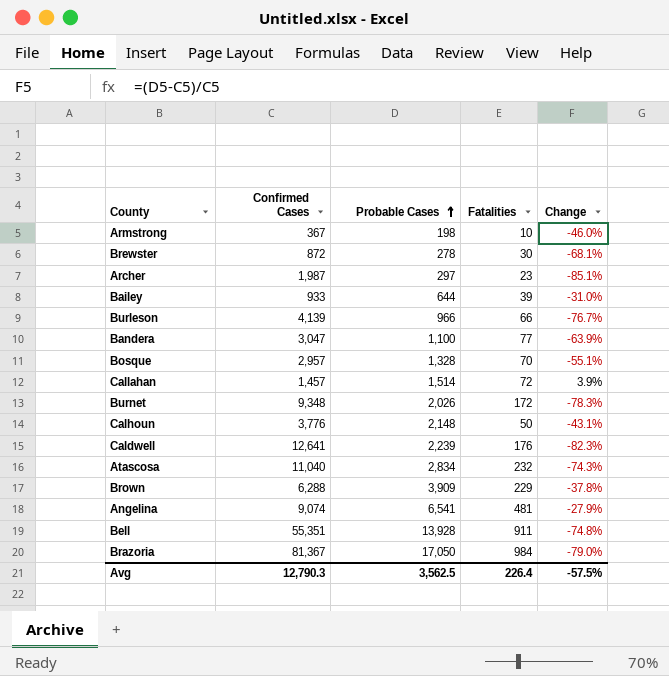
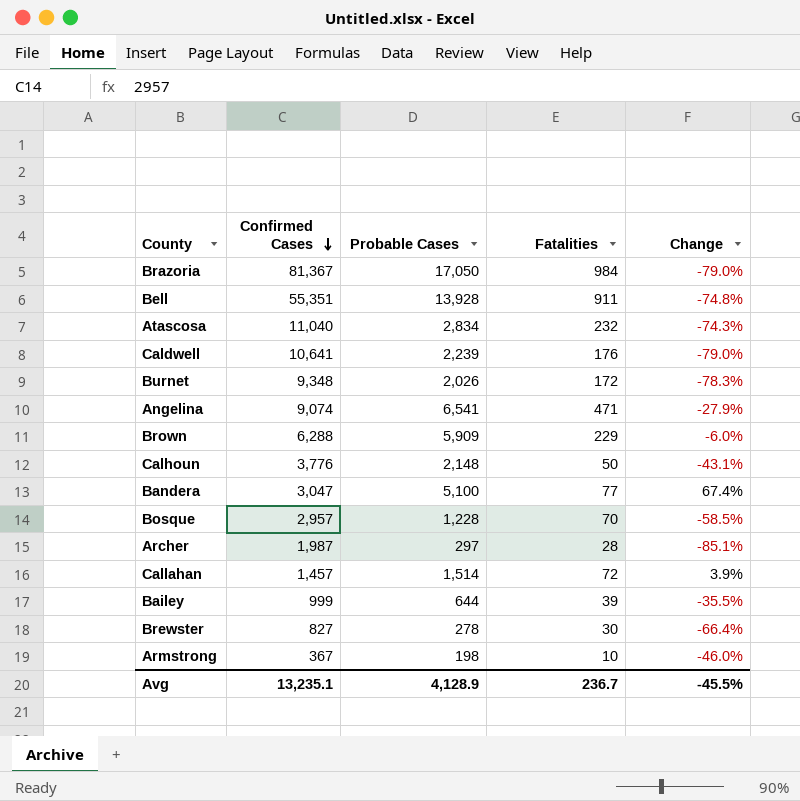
row order: Probable Cases ascending -> Confirmed Cases descending
row Burleson: 4,139 | 966 | 66 | -76.7% -> none
Caldwell | Confirmed Cases: 12,641 -> 10,641
Caldwell | Change: -82.3% -> -79.0%
Angelina | Fatalities: 481 -> 471
Brown | Probable Cases: 3,909 -> 5,909
Brown | Change: -37.8% -> -6.0%
Bandera | Probable Cases: 1,100 -> 5,100
Bandera | Change: -63.9% -> 67.4%
Bosque | Probable Cases: 1,328 -> 1,228
Bosque | Change: -55.1% -> -58.5%
Archer | Fatalities: 23 -> 28
Bailey | Confirmed Cases: 933 -> 999
Bailey | Change: -31.0% -> -35.5%
Brewster | Confirmed Cases: 872 -> 827
Brewster | Change: -68.1% -> -66.4%
Avg | Confirmed Cases: 12,790.3 -> 13,235.1
Avg | Probable Cases: 3,562.5 -> 4,128.9
Avg | Fatalities: 226.4 -> 236.7
Avg | Change: -57.5% -> -45.5%

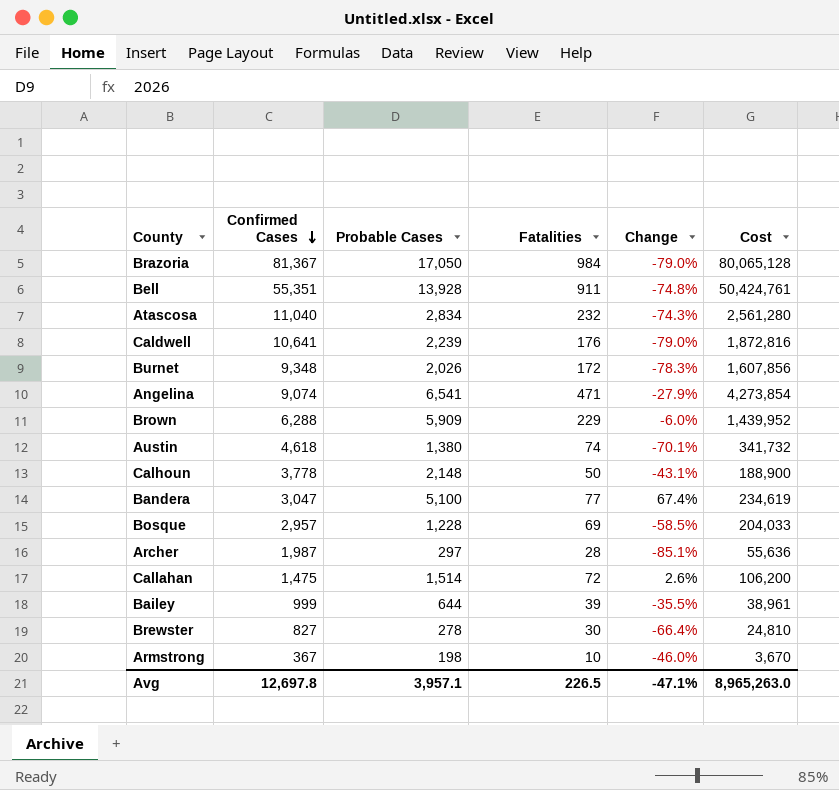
column Cost | formula: none -> [Confirmed Cases] * [Fatalities]
row Austin: none -> 4,618 | 1,380 | 74 | -70.1% | 341,732
Calhoun | Confirmed Cases: 3,776 -> 3,778
Bosque | Fatalities: 70 -> 69
Callahan | Confirmed Cases: 1,457 -> 1,475
Callahan | Change: 3.9% -> 2.6%
Avg | Confirmed Cases: 13,235.1 -> 12,697.8
Avg | Probable Cases: 4,128.9 -> 3,957.1
Avg | Fatalities: 236.7 -> 226.5
Avg | Change: -45.5% -> -47.1%

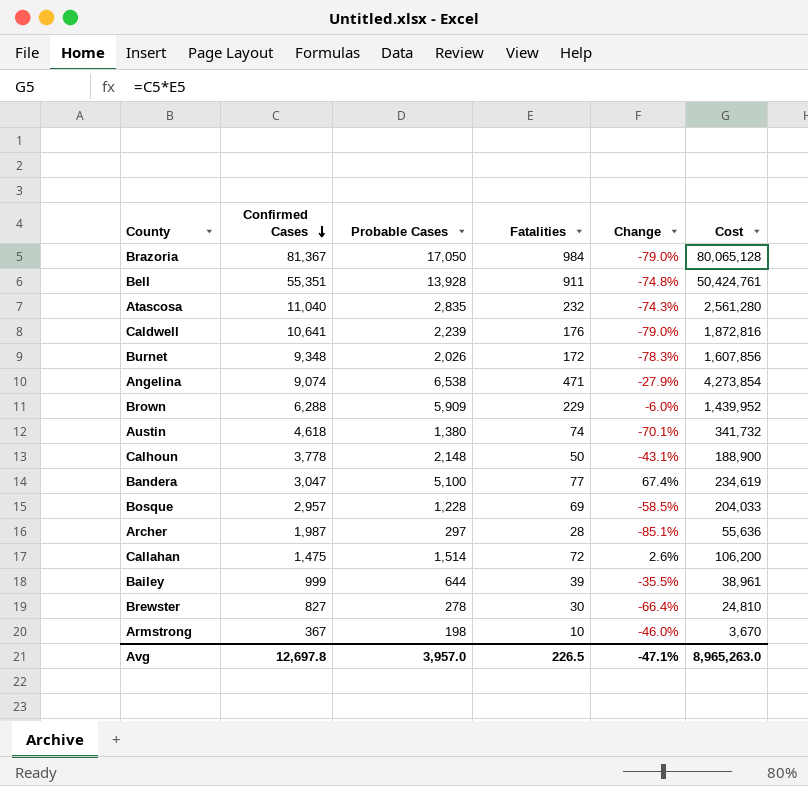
Atascosa | Probable Cases: 2,834 -> 2,835
Angelina | Probable Cases: 6,541 -> 6,538
Avg | Probable Cases: 3,957.1 -> 3,957.0

